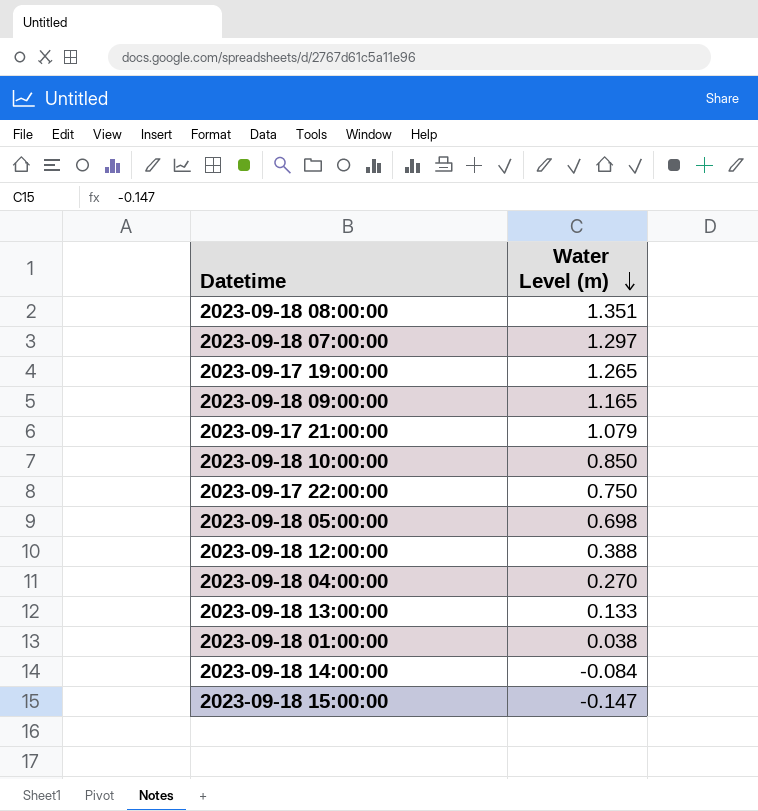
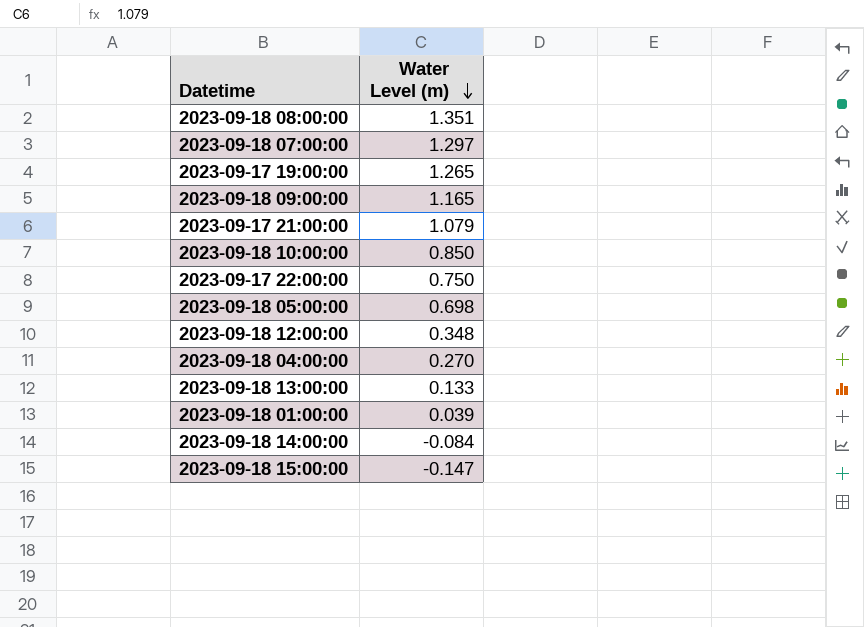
2023-09-18 12:00:00 | Water Level (m): 0.388 -> 0.348
2023-09-18 01:00:00 | Water Level (m): 0.038 -> 0.039

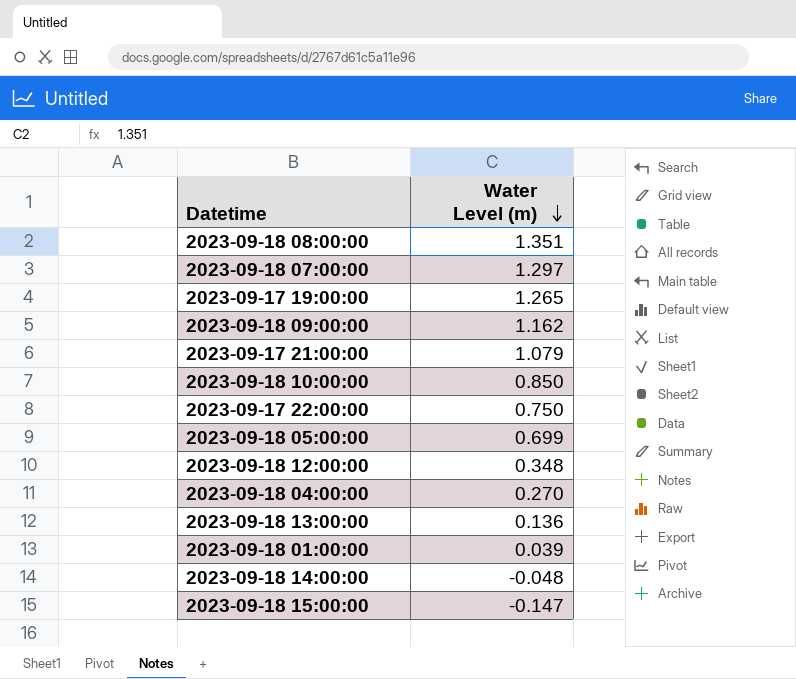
2023-09-18 09:00:00 | Water Level (m): 1.165 -> 1.162
2023-09-18 05:00:00 | Water Level (m): 0.698 -> 0.699
2023-09-18 13:00:00 | Water Level (m): 0.133 -> 0.136
2023-09-18 14:00:00 | Water Level (m): -0.084 -> -0.048

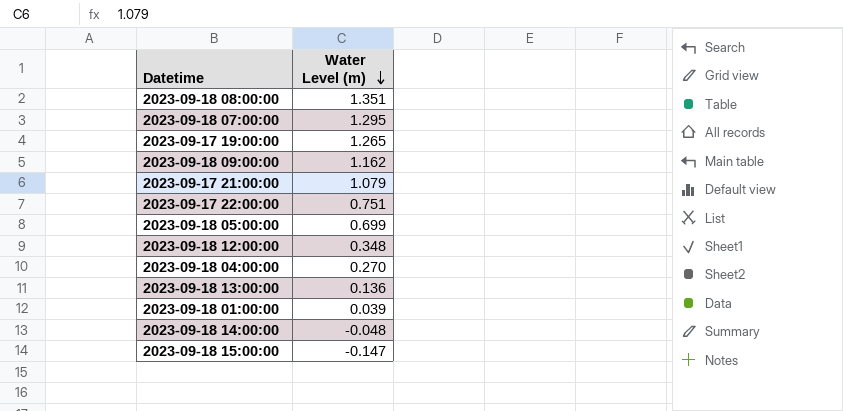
row 2023-09-18 10:00:00: 0.850 -> none
2023-09-18 07:00:00 | Water Level (m): 1.297 -> 1.295
2023-09-17 22:00:00 | Water Level (m): 0.750 -> 0.751

